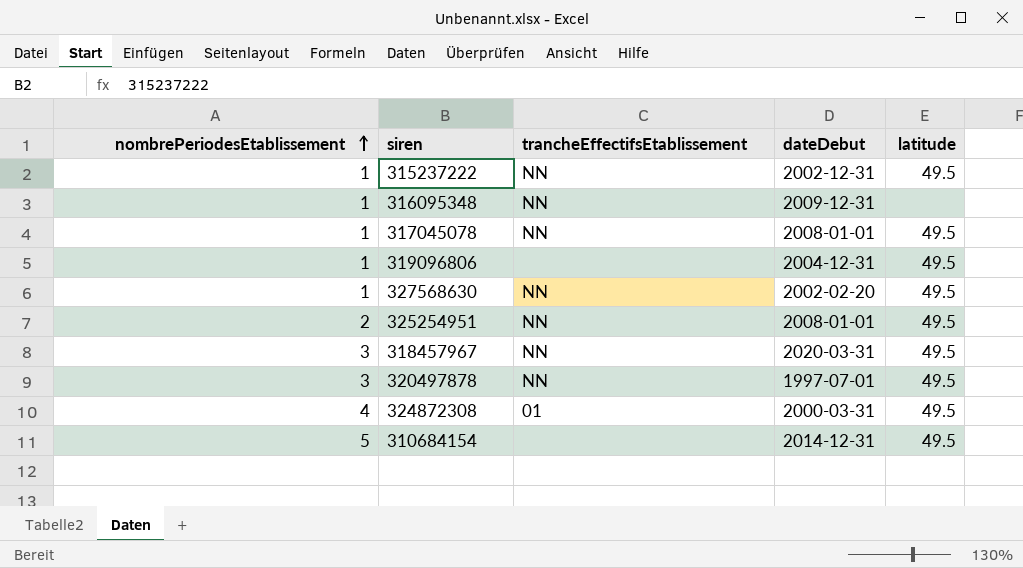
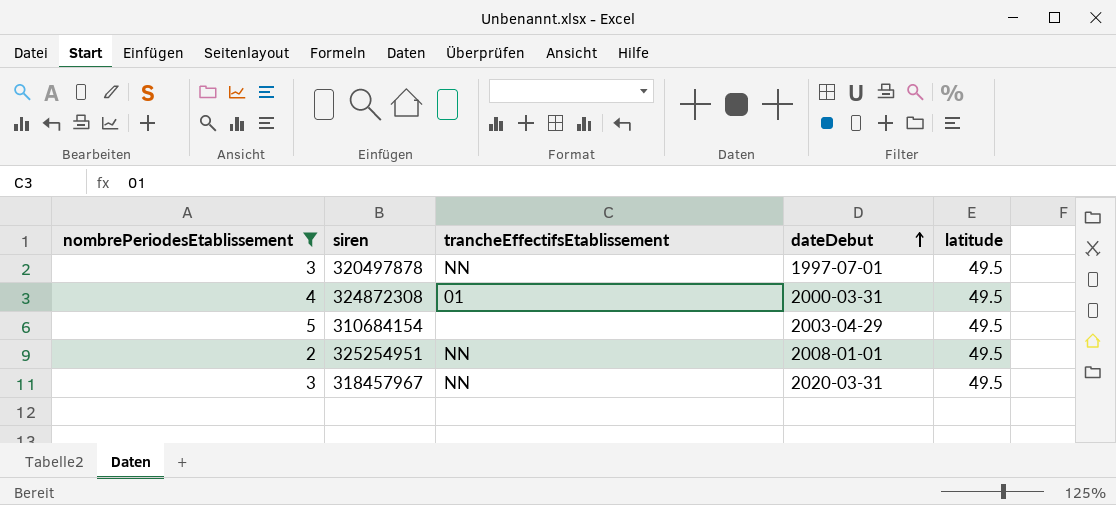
filter: none -> nombrePeriodesEtablissement != 1
row order: nombrePeriodesEtablissement ascending -> dateDebut ascending
310684154 | dateDebut: 2014-12-31 -> 2003-04-29

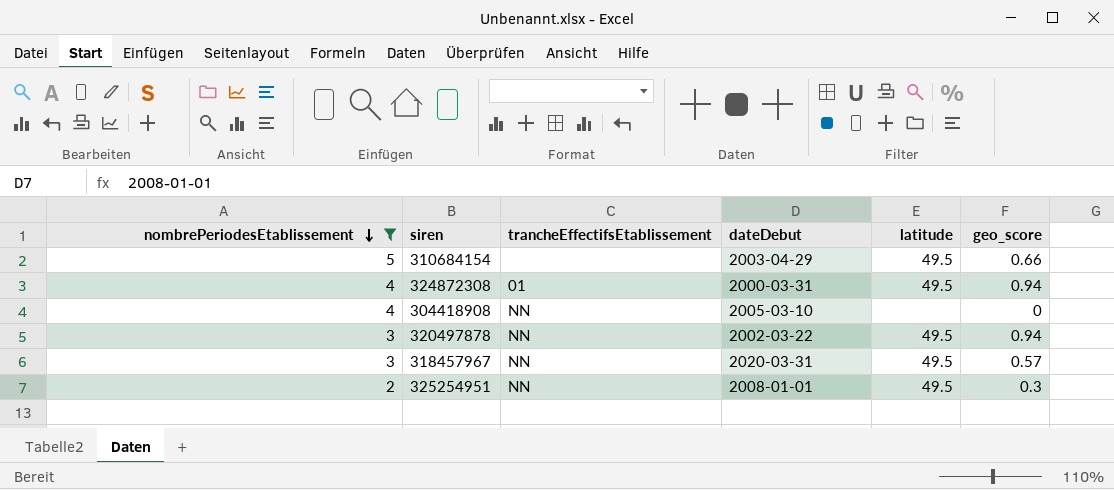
row order: dateDebut ascending -> nombrePeriodesEtablissement descending
column geo_score | position: none -> 6
row 304418908: none -> 4 | NN | 2005-03-10 | none | 0
320497878 | dateDebut: 1997-07-01 -> 2002-03-22

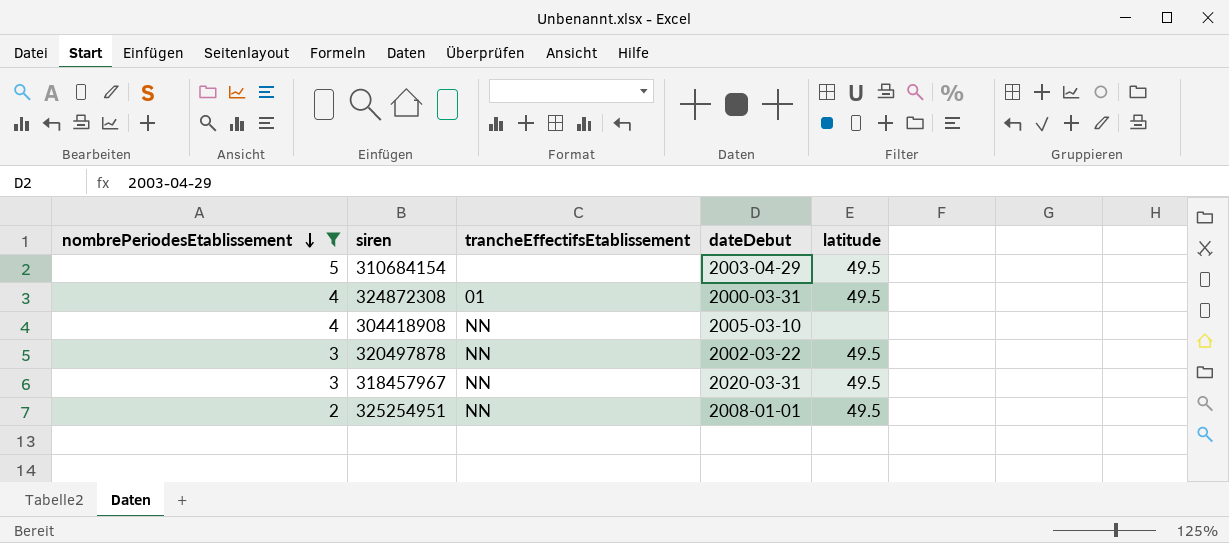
column geo_score | position: 6 -> none

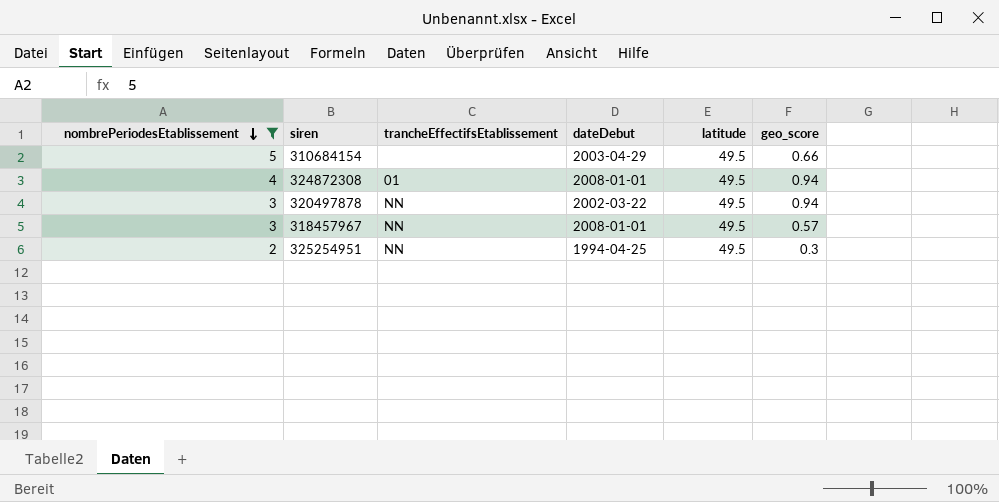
column geo_score | position: none -> 6
row 304418908: 4 | NN | 2005-03-10 | none -> none
324872308 | dateDebut: 2000-03-31 -> 2008-01-01
318457967 | dateDebut: 2020-03-31 -> 2008-01-01
325254951 | dateDebut: 2008-01-01 -> 1994-04-25

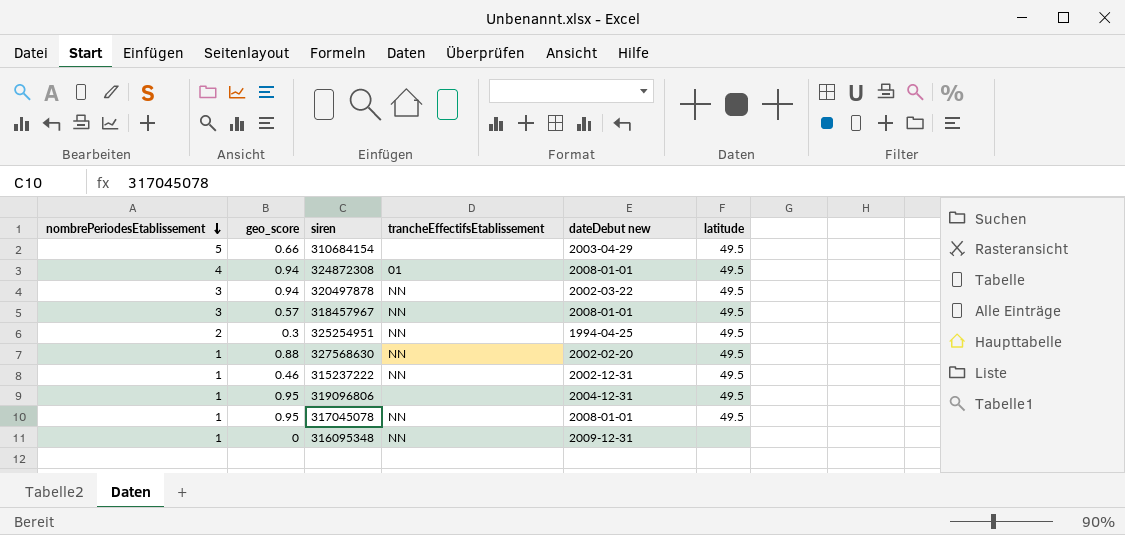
filter: nombrePeriodesEtablissement != 1 -> none
column geo_score | position: 6 -> 2
column name: dateDebut -> dateDebut new

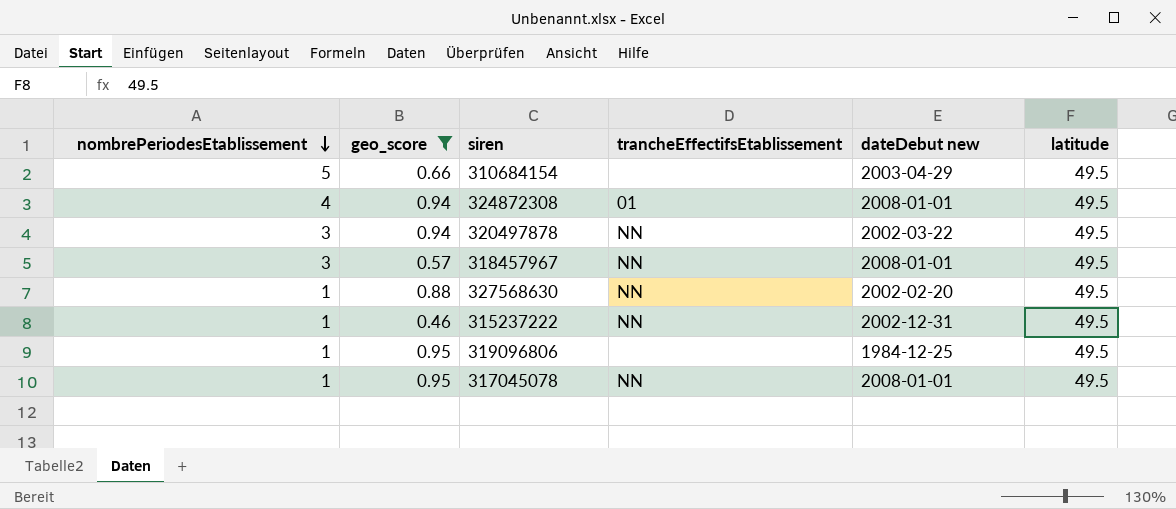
filter: none -> geo_score >= 0.46
319096806 | dateDebut new: 2004-12-31 -> 1984-12-25

